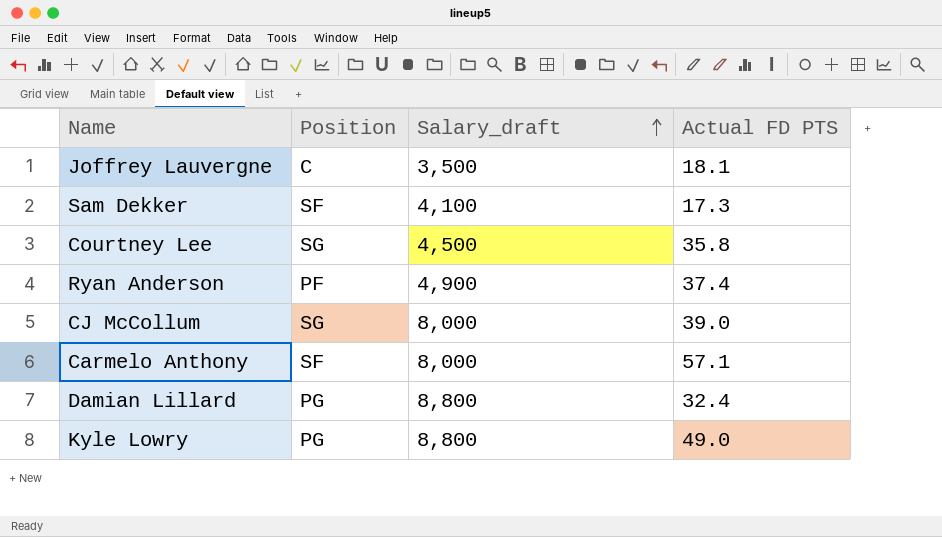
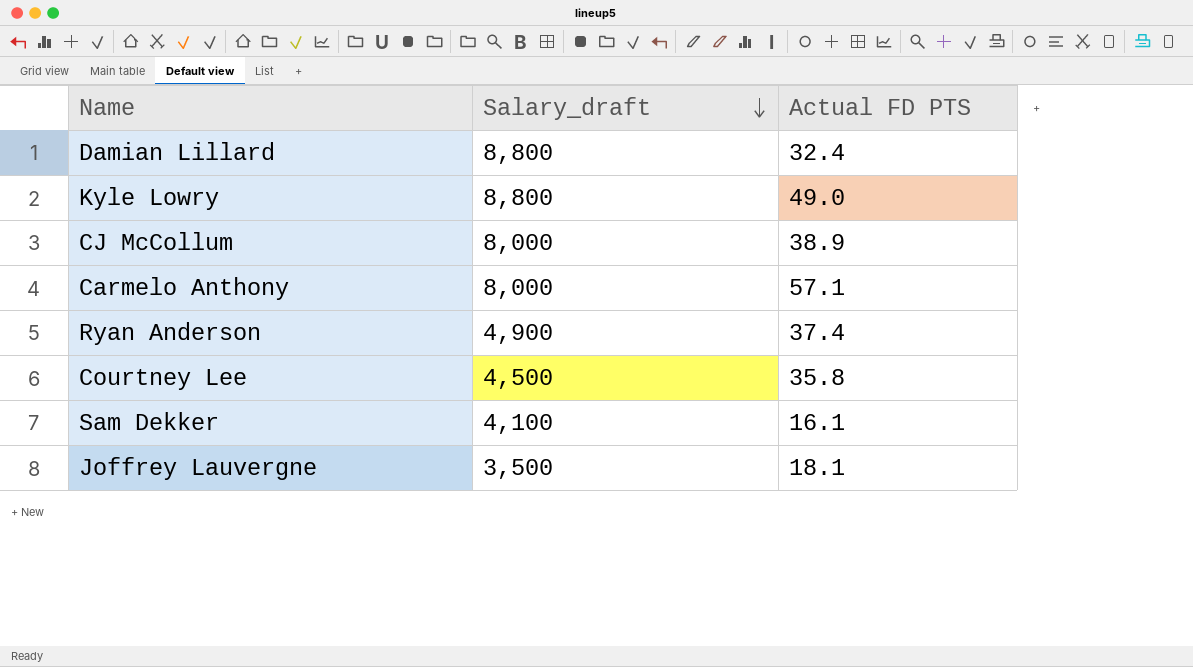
row order: Salary_draft ascending -> Salary_draft descending
column Position | position: 2 -> none
CJ McCollum | Actual FD PTS: 39.0 -> 38.9
Sam Dekker | Actual FD PTS: 17.3 -> 16.1

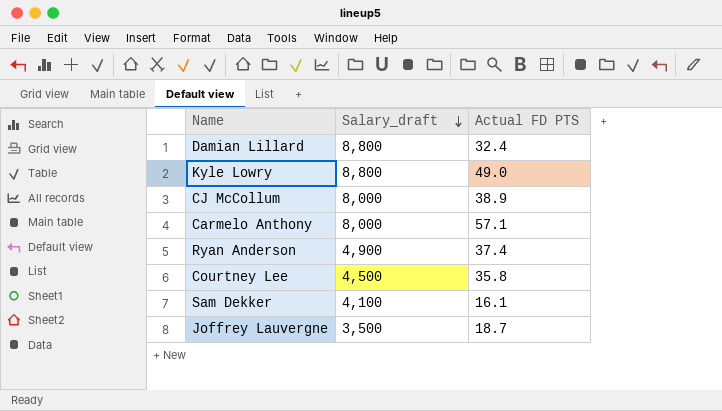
Joffrey Lauvergne | Actual FD PTS: 18.1 -> 18.7

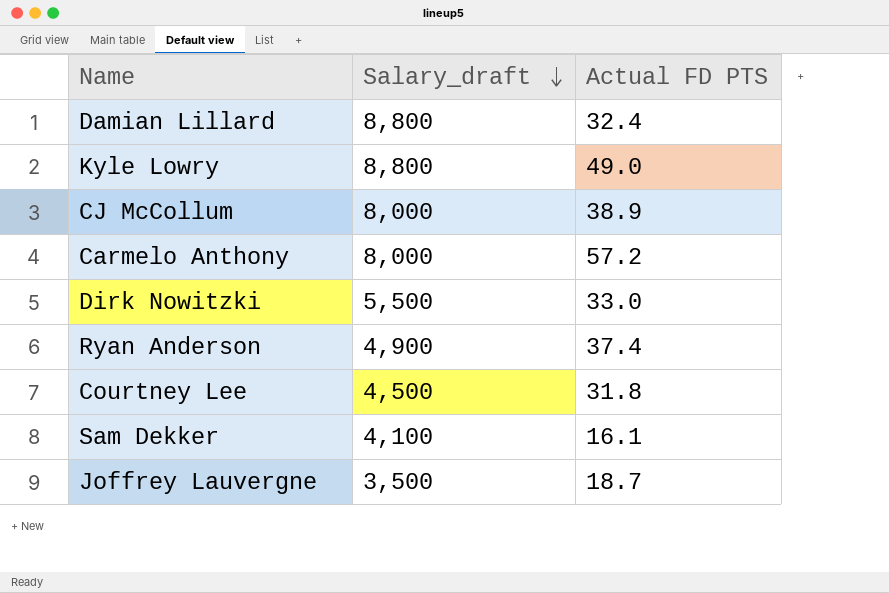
Carmelo Anthony | Actual FD PTS: 57.1 -> 57.2
row Dirk Nowitzki: none -> 5,500 | 33.0
Courtney Lee | Actual FD PTS: 35.8 -> 31.8

